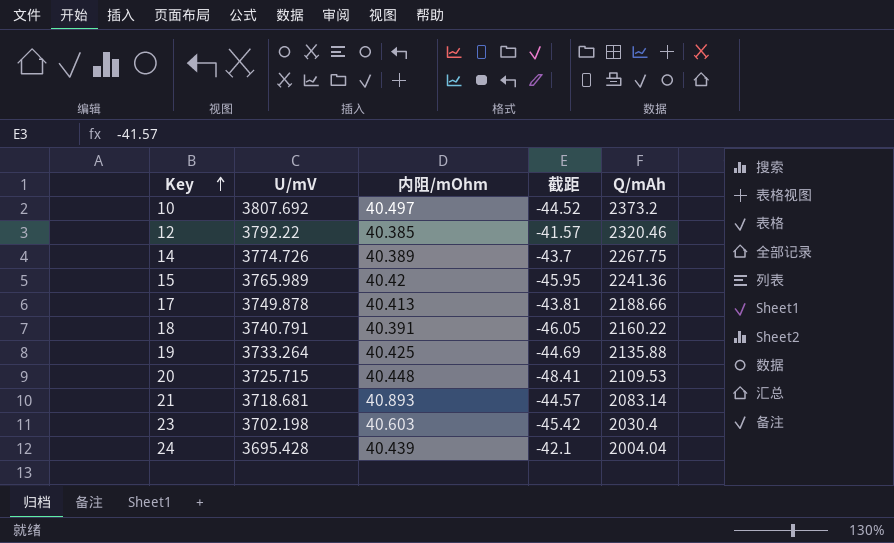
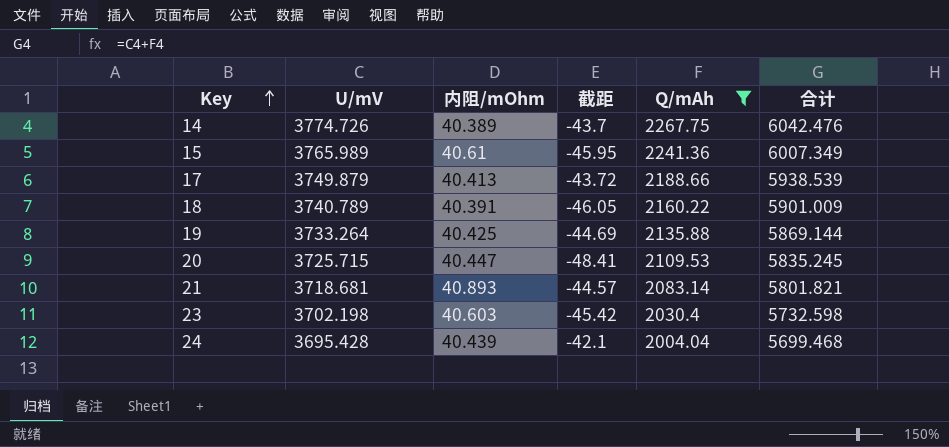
filter: none -> Q/mAh <= 2267.75
column 合计 | formula: none -> [U/mV] + [Q/mAh]
15 | 内阻/mOhm: 40.42 -> 40.61
17 | U/mV: 3749.878 -> 3749.879
17 | 截距: -43.81 -> -43.72
18 | U/mV: 3740.791 -> 3740.789
20 | 内阻/mOhm: 40.448 -> 40.447

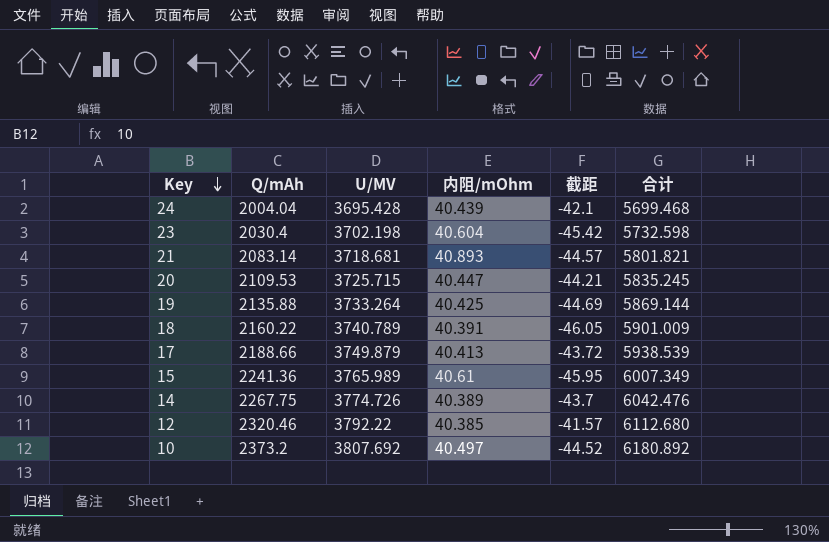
filter: Q/mAh <= 2267.75 -> none
row order: Key ascending -> Key descending
column Q/mAh | position: 5 -> 2
column name: U/mV -> U/MV
23 | 内阻/mOhm: 40.603 -> 40.604
20 | 截距: -48.41 -> -44.21

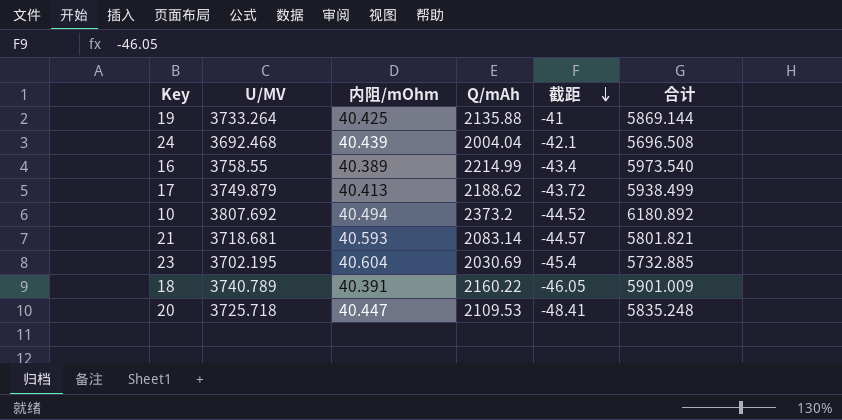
row order: Key descending -> 截距 descending
column Q/mAh | position: 2 -> 4
row 15: 2241.36 | 3765.989 | 40.61 | -45.95 | 6007.349 -> none
row 14: 2267.75 | 3774.726 | 40.389 | -43.7 | 6042.476 -> none
row 12: 2320.46 | 3792.22 | 40.385 | -41.57 | 6112.680 -> none
19 | 截距: -44.69 -> -41
24 | U/MV: 3695.428 -> 3692.468
24 | 合计: 5699.468 -> 5696.508
row 16: none -> 3758.55 | 40.389 | 2214.99 | -43.4 | 5973.540
17 | Q/mAh: 2188.66 -> 2188.62
17 | 合计: 5938.539 -> 5938.499
10 | 内阻/mOhm: 40.497 -> 40.494
21 | 内阻/mOhm: 40.893 -> 40.593
23 | U/MV: 3702.198 -> 3702.195
23 | Q/mAh: 2030.4 -> 2030.69
23 | 截距: -45.42 -> -45.4
23 | 合计: 5732.598 -> 5732.885
20 | U/MV: 3725.715 -> 3725.718
20 | 截距: -44.21 -> -48.41
20 | 合计: 5835.245 -> 5835.248

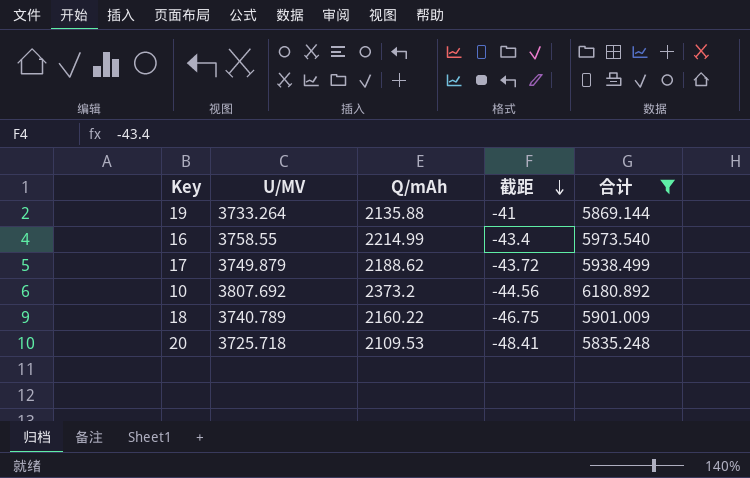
filter: none -> 合计 >= 5835.248
column 内阻/mOhm | position: 3 -> none
10 | 截距: -44.52 -> -44.56
18 | 截距: -46.05 -> -46.75

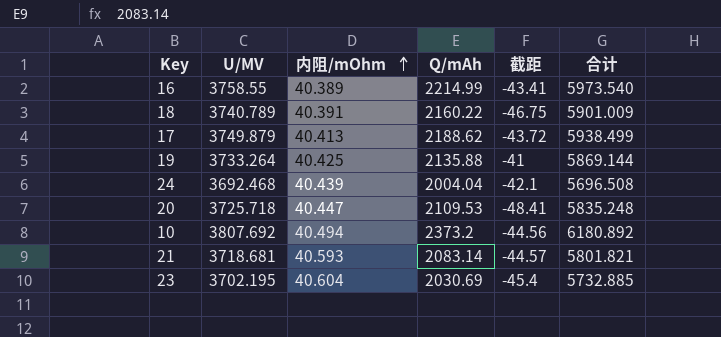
filter: 合计 >= 5835.248 -> none
row order: 截距 descending -> 内阻/mOhm ascending
column 内阻/mOhm | position: none -> 3
16 | 截距: -43.4 -> -43.41

